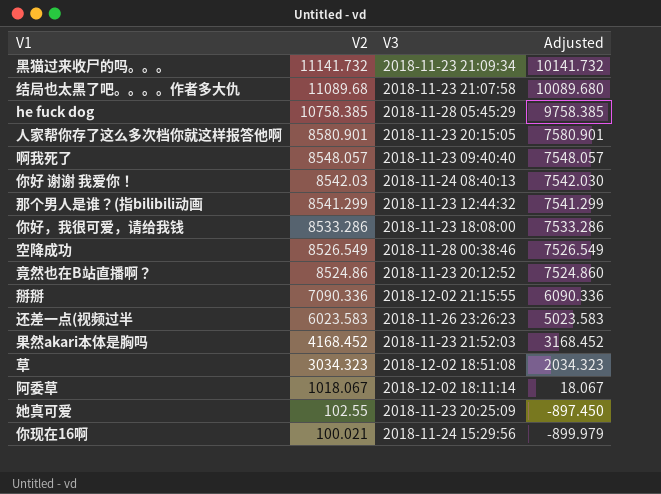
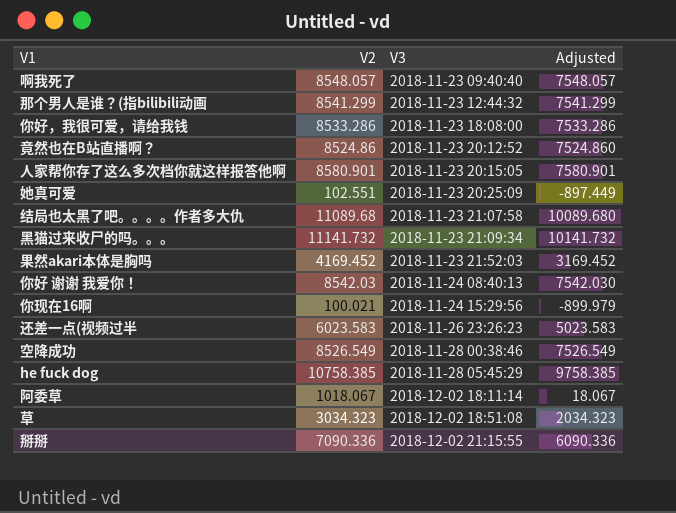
row order: V2 descending -> V3 ascending
她真可爱 | V2: 102.55 -> 102.551
她真可爱 | Adjusted: -897.450 -> -897.449
果然akari本体是胸吗 | V2: 4168.452 -> 4169.452
果然akari本体是胸吗 | Adjusted: 3168.452 -> 3169.452

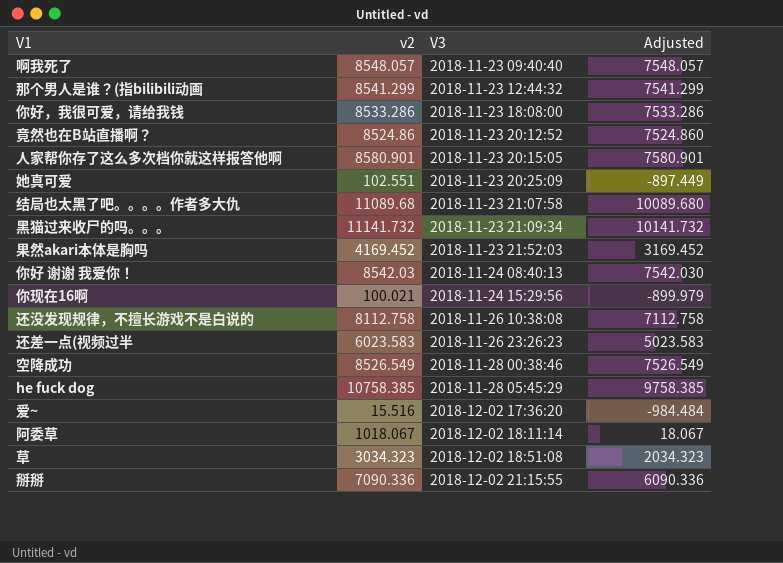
column name: V2 -> v2
row 还没发现规律，不擅长游戏不是白说的: none -> 8112.758 | 2018-11-26 10:38:08 | 7112.758
row 爱~: none -> 15.516 | 2018-12-02 17:36:20 | -984.484

